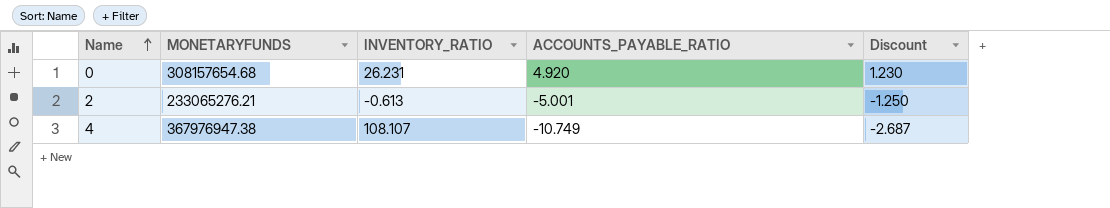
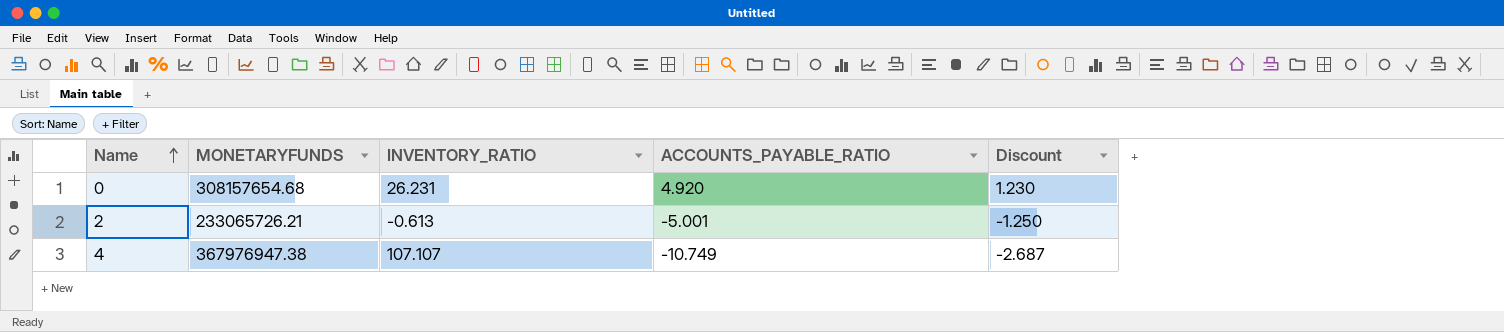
2 | MONETARYFUNDS: 233065276.21 -> 233065726.21
4 | INVENTORY_RATIO: 108.107 -> 107.107

